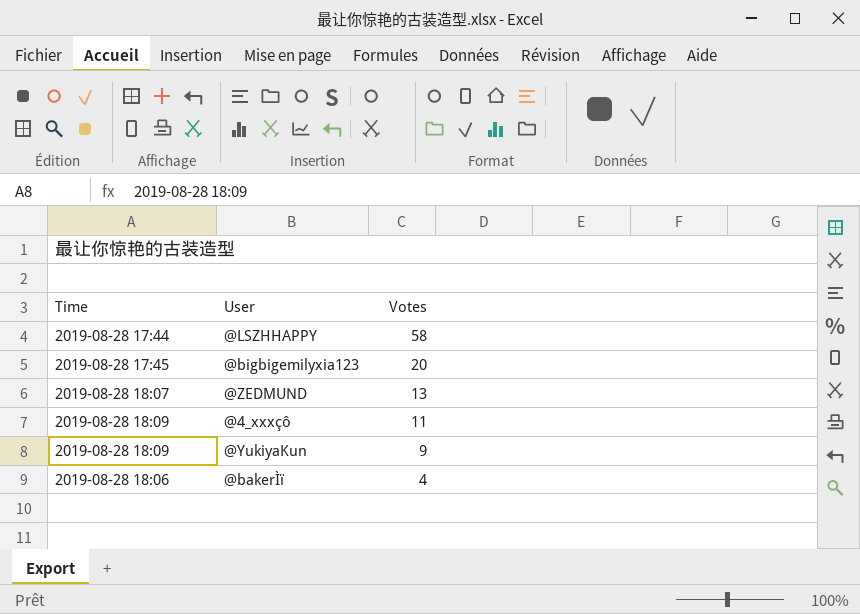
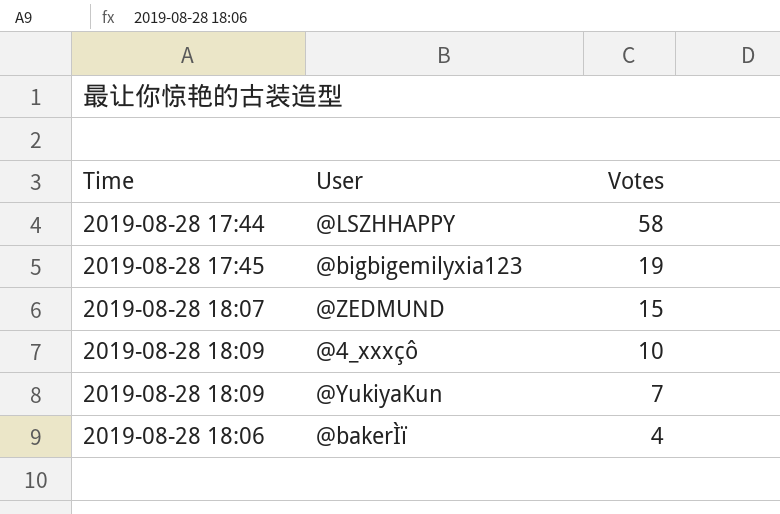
@bigbigemilyxia123 | Votes: 20 -> 19
@ZEDMUND | Votes: 13 -> 15
@4_xxxçô | Votes: 11 -> 10
@YukiyaKun | Votes: 9 -> 7

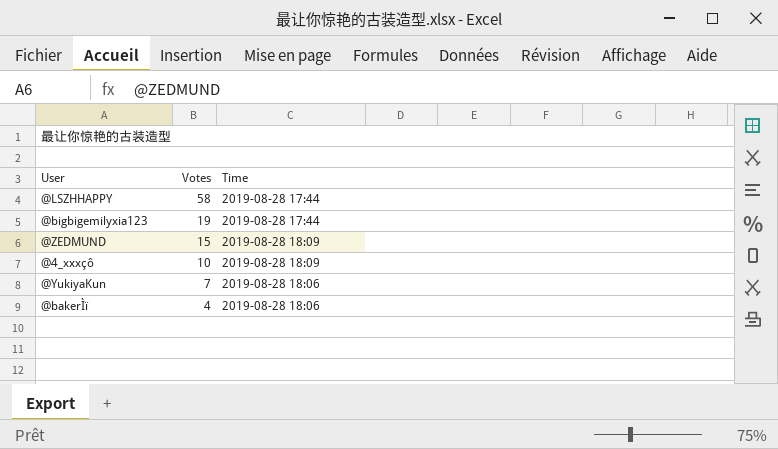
column Time | position: 1 -> 3
@bigbigemilyxia123 | Time: 2019-08-28 17:45 -> 2019-08-28 17:44
@ZEDMUND | Time: 2019-08-28 18:07 -> 2019-08-28 18:09
@YukiyaKun | Time: 2019-08-28 18:09 -> 2019-08-28 18:06

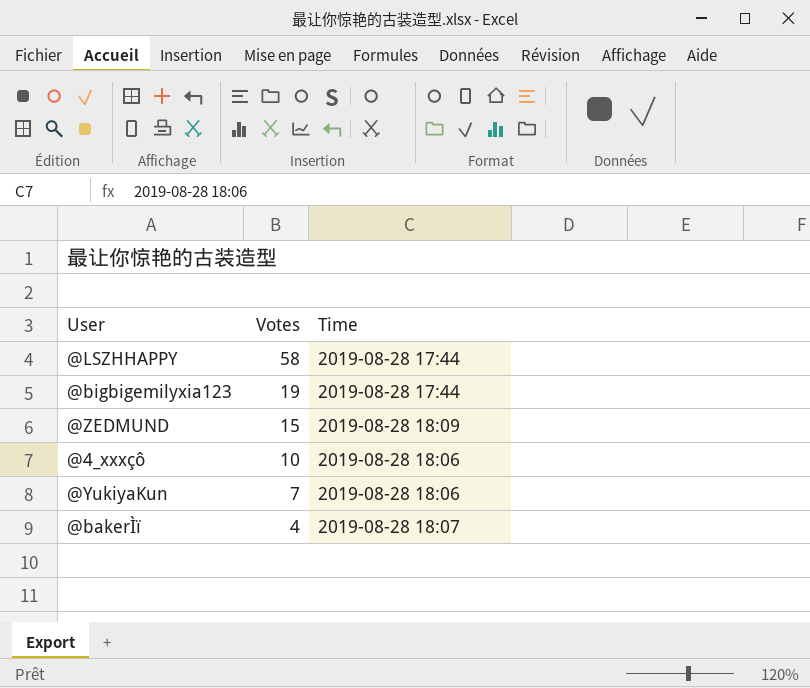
@4_xxxçô | Time: 2019-08-28 18:09 -> 2019-08-28 18:06
@bakerÌï | Time: 2019-08-28 18:06 -> 2019-08-28 18:07

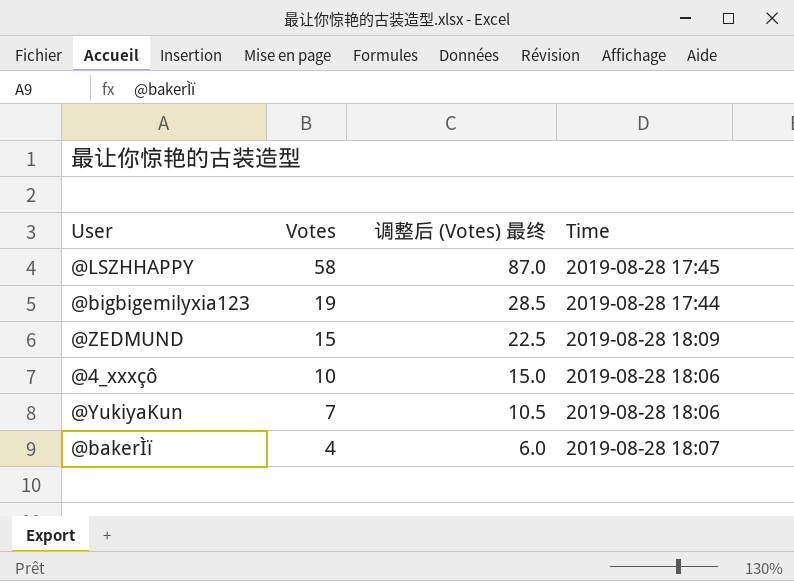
column 调整后 (Votes) 最终 | formula: none -> [Votes] * 1.5
@LSZHHAPPY | Time: 2019-08-28 17:44 -> 2019-08-28 17:45

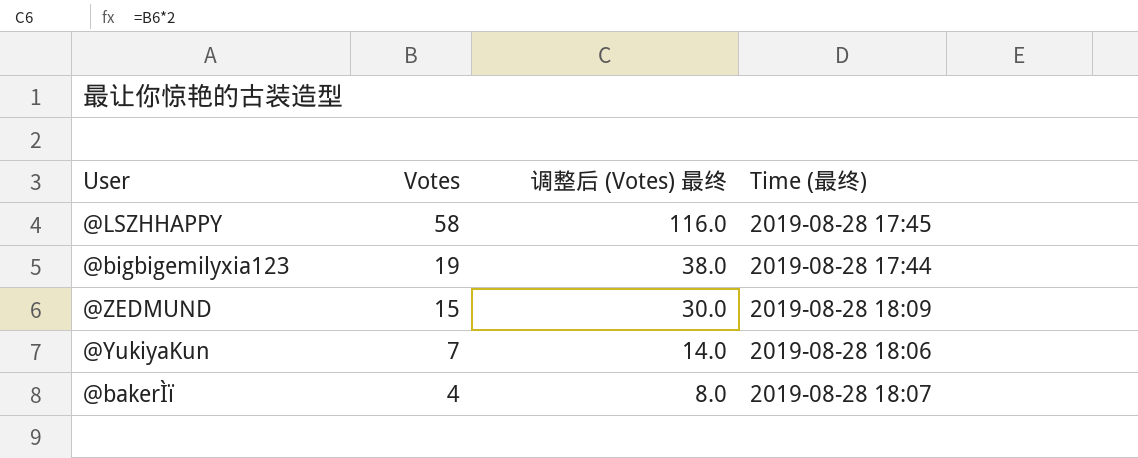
column 调整后 (Votes) 最终 | formula: [Votes] * 1.5 -> [Votes] * 2
column name: Time -> Time (最终)
row @4_xxxçô: 10 | 15.0 | 2019-08-28 18:06 -> none

